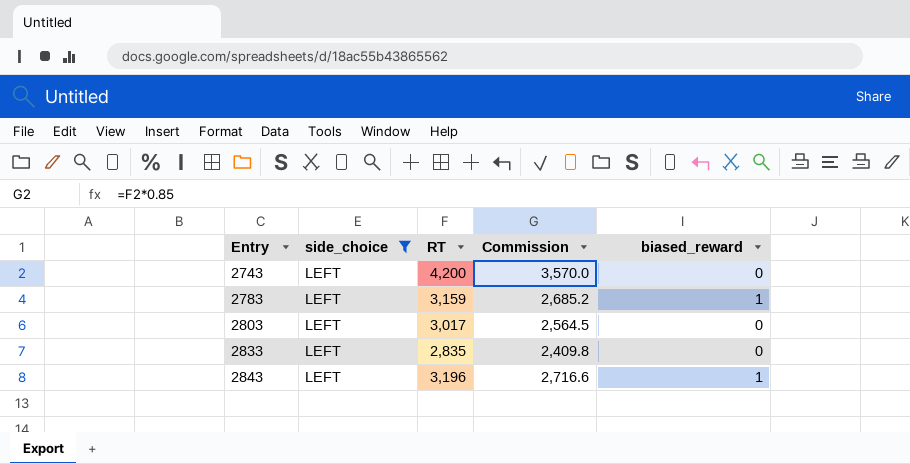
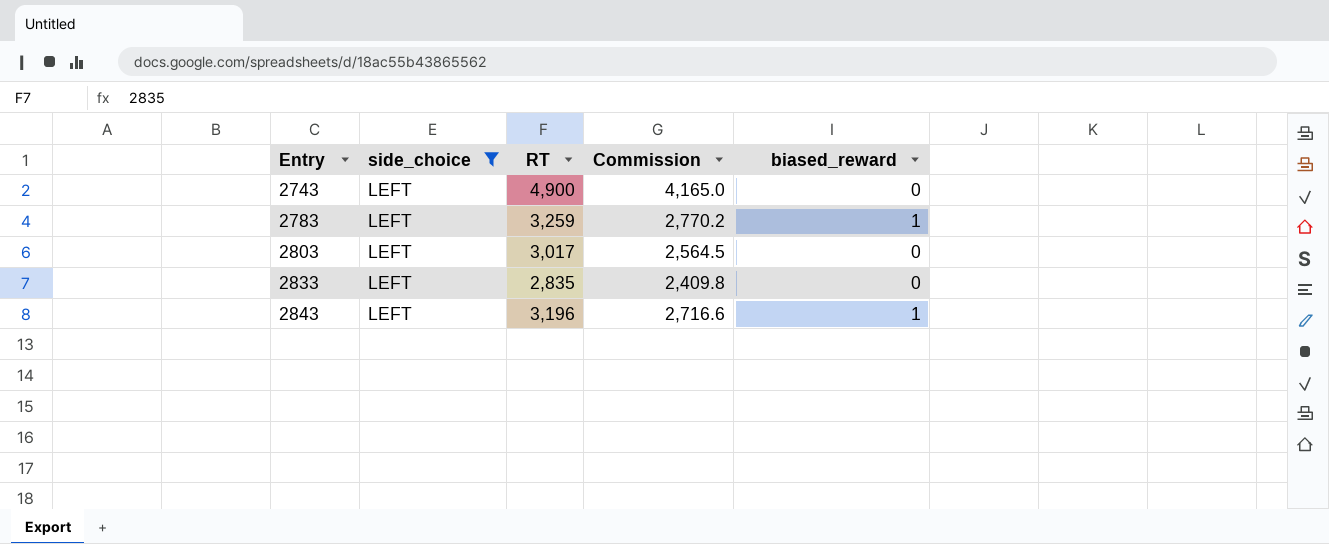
2743 | RT: 4,200 -> 4,900
2743 | Commission: 3,570.0 -> 4,165.0
2783 | RT: 3,159 -> 3,259
2783 | Commission: 2,685.2 -> 2,770.2

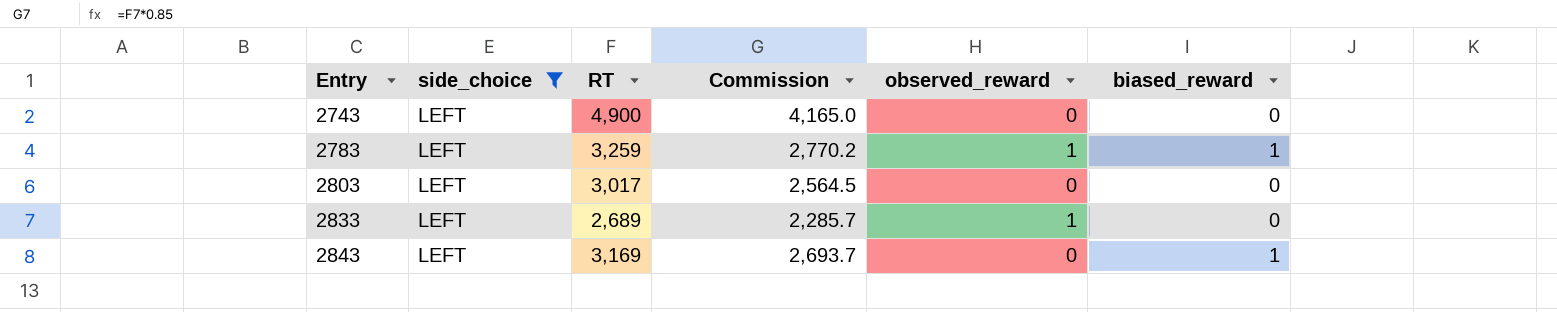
column observed_reward | position: none -> 5
2833 | RT: 2,835 -> 2,689
2833 | Commission: 2,409.8 -> 2,285.7
2843 | RT: 3,196 -> 3,169
2843 | Commission: 2,716.6 -> 2,693.7

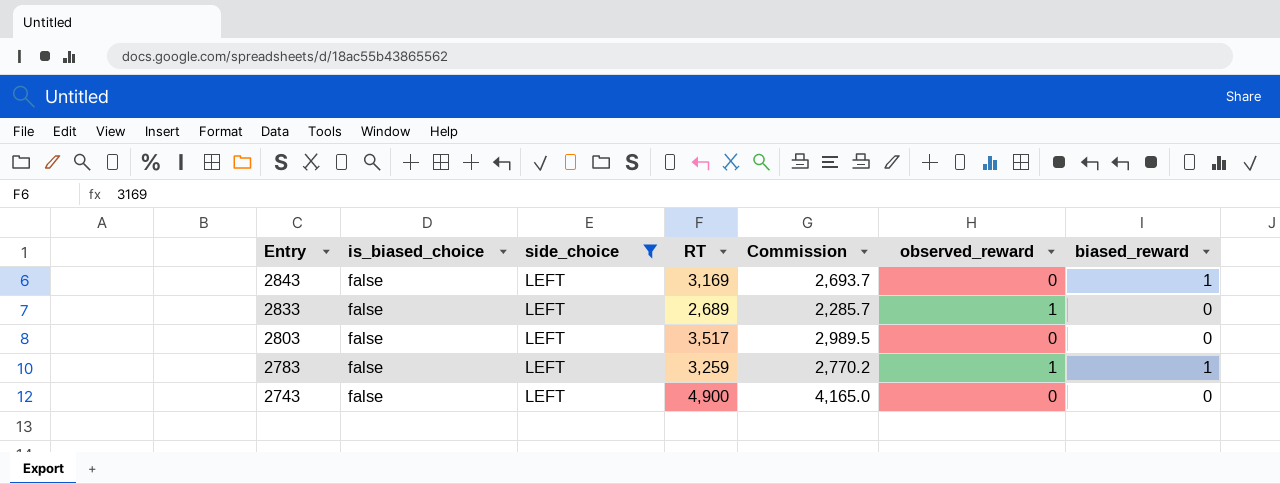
row order: Entry ascending -> Entry descending
column is_biased_choice | position: none -> 2
2803 | RT: 3,017 -> 3,517
2803 | Commission: 2,564.5 -> 2,989.5

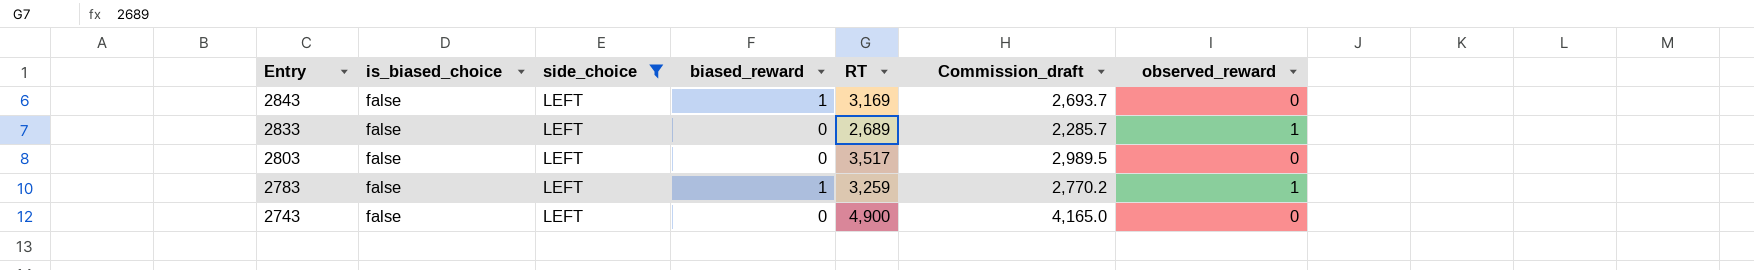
column biased_reward | position: 7 -> 4
column name: Commission -> Commission_draft

